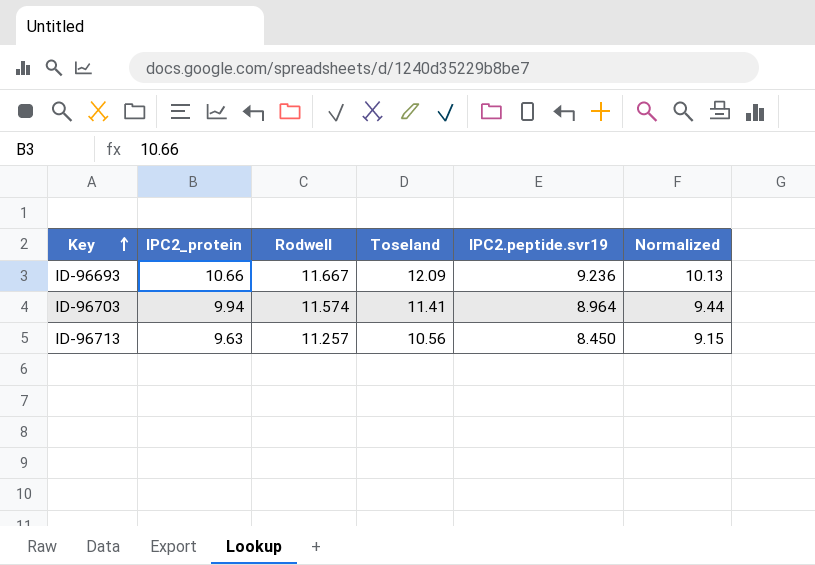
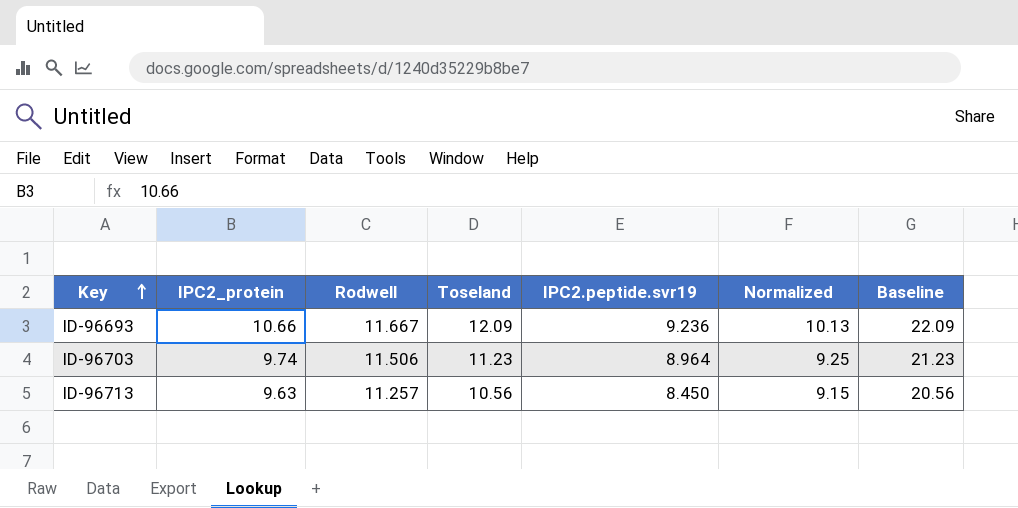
column Baseline | formula: none -> [Toseland] + 10
ID-96703 | IPC2_protein: 9.94 -> 9.74
ID-96703 | Rodwell: 11.574 -> 11.506
ID-96703 | Toseland: 11.41 -> 11.23
ID-96703 | Normalized: 9.44 -> 9.25

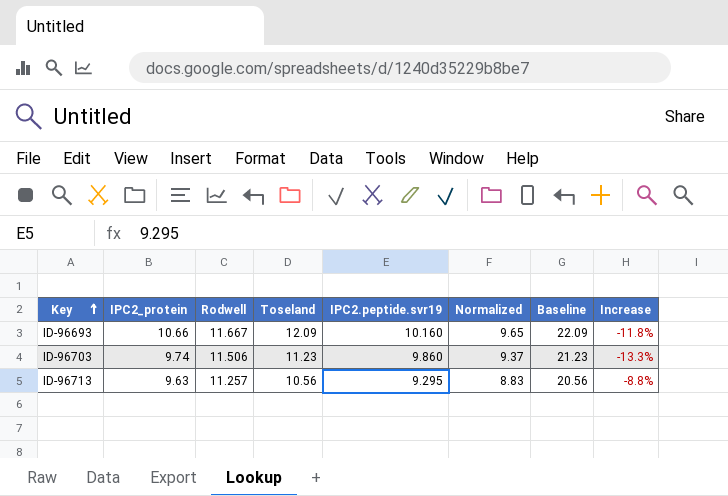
column Normalized | formula: [IPC2_protein] * 0.95 -> [IPC2.peptide.svr19] * 0.95
column Increase | formula: none -> ([IPC2_protein] - [Toseland]) / [Toseland]
ID-96693 | IPC2.peptide.svr19: 9.236 -> 10.160
ID-96703 | IPC2.peptide.svr19: 8.964 -> 9.860
ID-96713 | IPC2.peptide.svr19: 8.450 -> 9.295

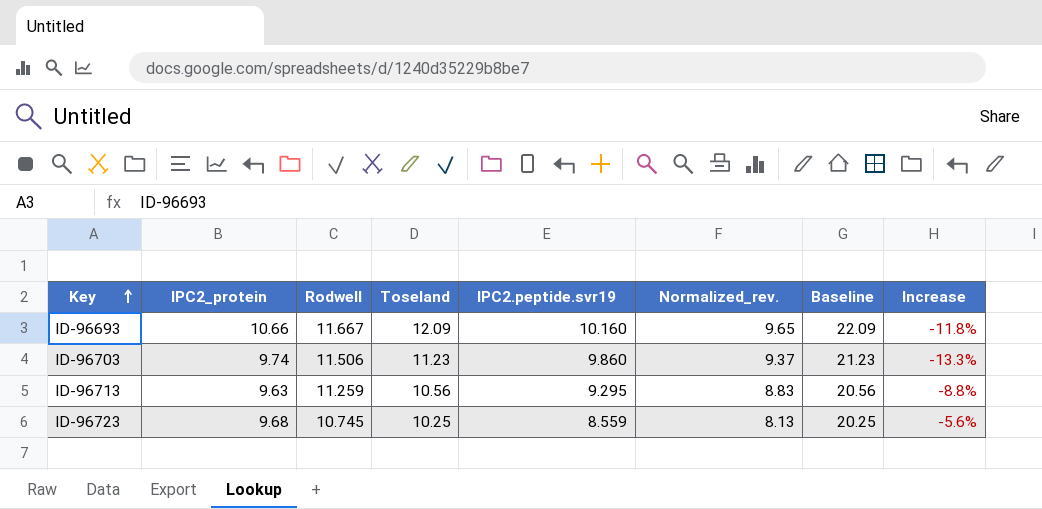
column name: Normalized -> Normalized_rev.
ID-96713 | Rodwell: 11.257 -> 11.259
row ID-96723: none -> 9.68 | 10.745 | 10.25 | 8.559 | 8.13 | 20.25 | -5.6%

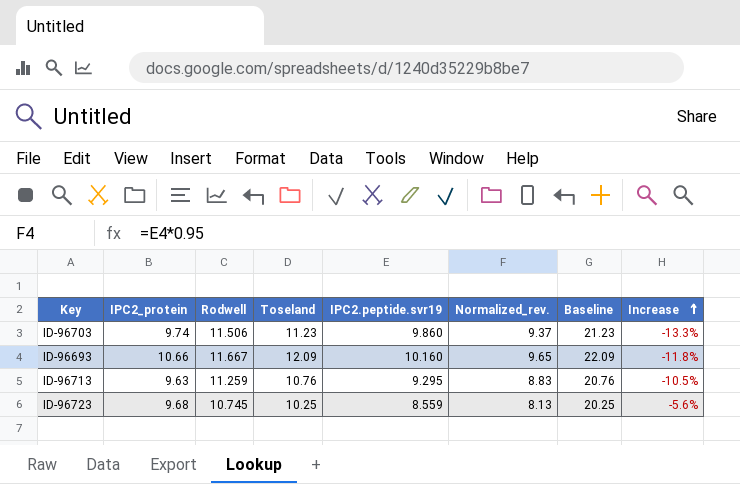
row order: Key ascending -> Increase ascending
ID-96713 | Toseland: 10.56 -> 10.76
ID-96713 | Baseline: 20.56 -> 20.76
ID-96713 | Increase: -8.8% -> -10.5%

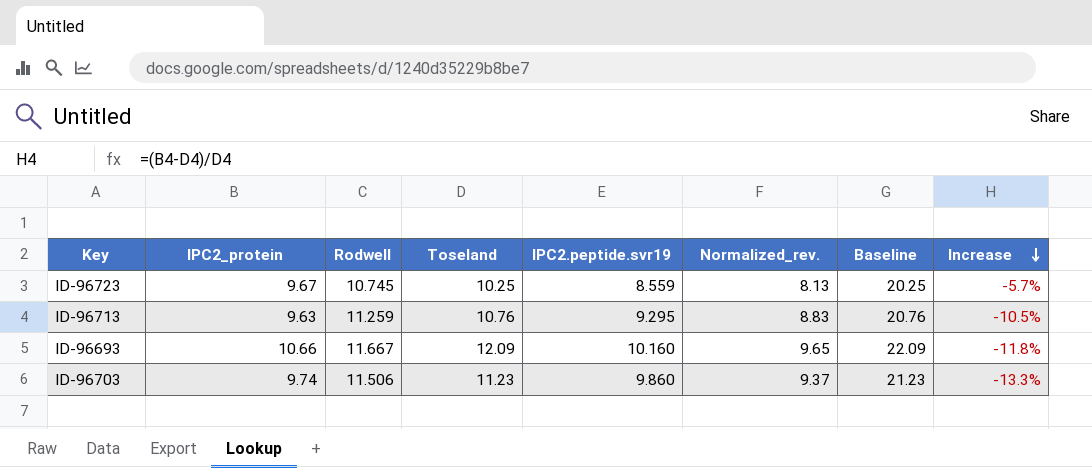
row order: Increase ascending -> Increase descending
ID-96723 | IPC2_protein: 9.68 -> 9.67
ID-96723 | Increase: -5.6% -> -5.7%

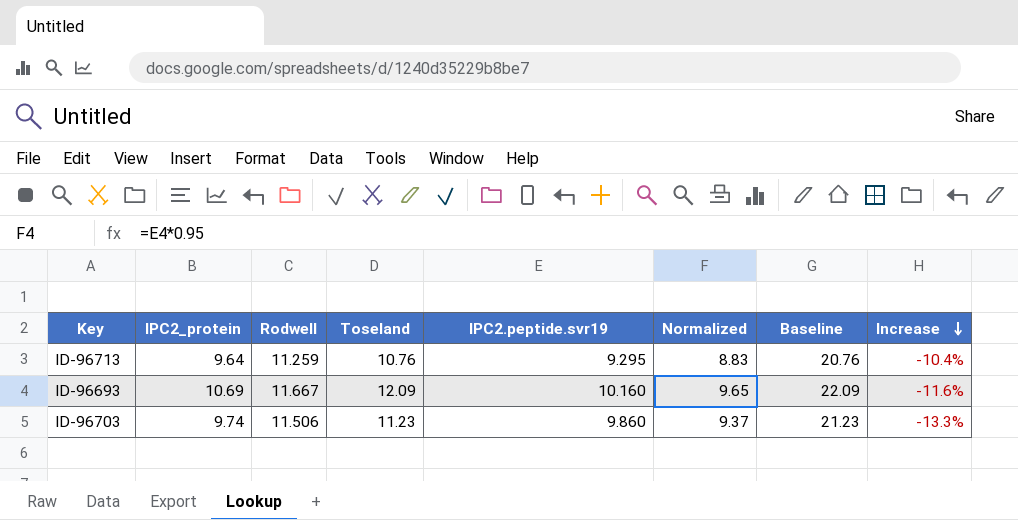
column name: Normalized_rev. -> Normalized
row ID-96723: 9.67 | 10.745 | 10.25 | 8.559 | 8.13 | 20.25 | -5.7% -> none
ID-96713 | IPC2_protein: 9.63 -> 9.64
ID-96713 | Increase: -10.5% -> -10.4%
ID-96693 | IPC2_protein: 10.66 -> 10.69
ID-96693 | Increase: -11.8% -> -11.6%

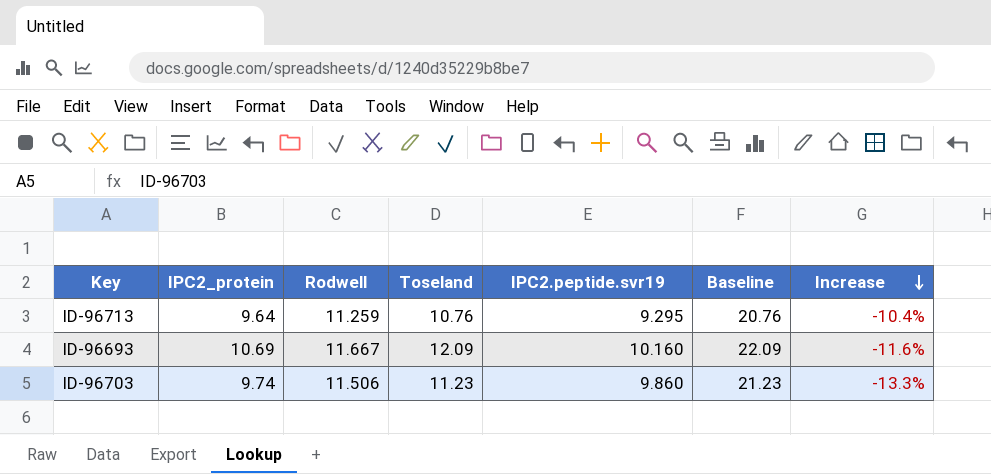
column Normalized | formula: [IPC2.peptide.svr19] * 0.95 -> none

